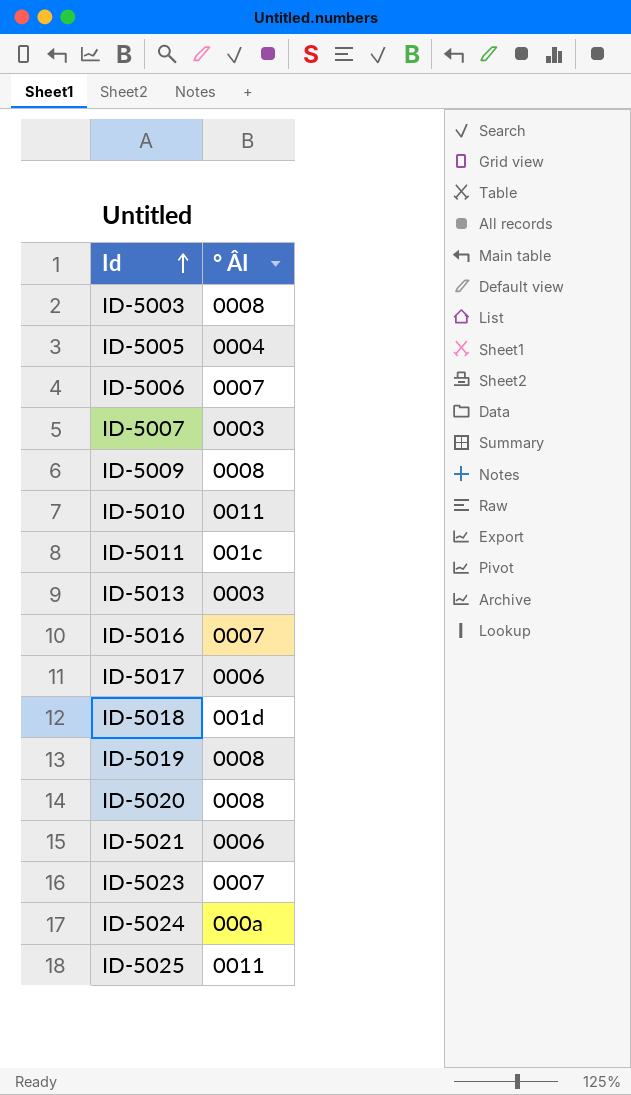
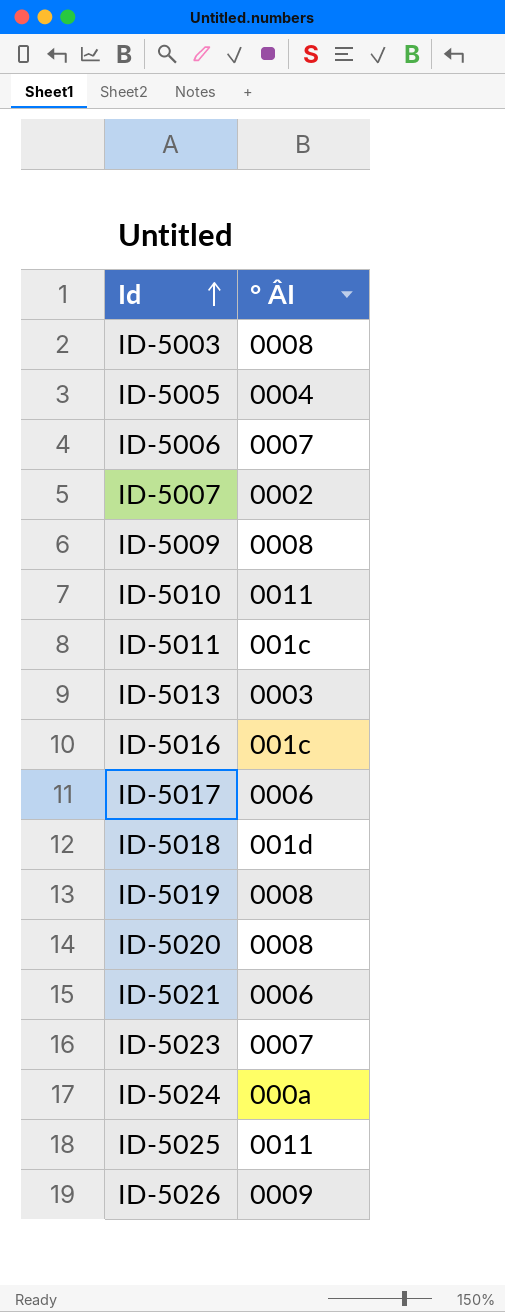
ID-5007 | ° ÂI: 0003 -> 0002
ID-5016 | ° ÂI: 0007 -> 001c
row ID-5026: none -> 0009

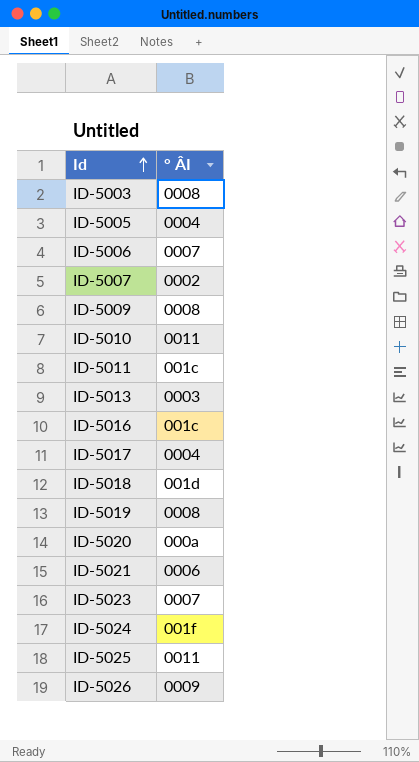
ID-5017 | ° ÂI: 0006 -> 0004
ID-5020 | ° ÂI: 0008 -> 000a
ID-5024 | ° ÂI: 000a -> 001f

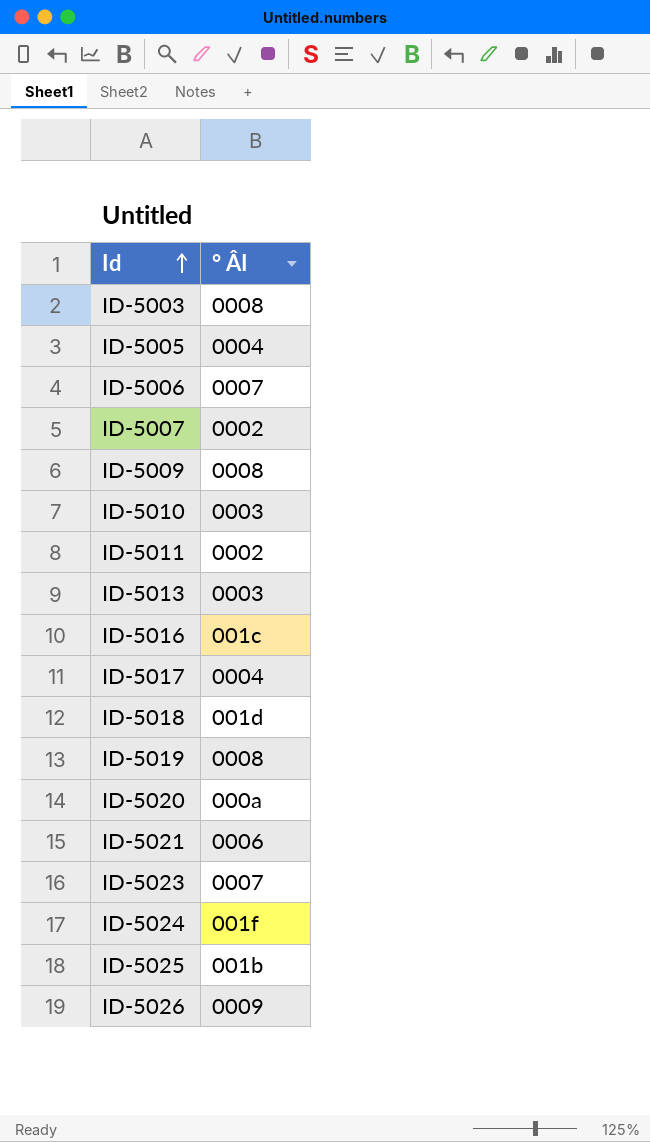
ID-5010 | ° ÂI: 0011 -> 0003
ID-5011 | ° ÂI: 001c -> 0002
ID-5025 | ° ÂI: 0011 -> 001b

